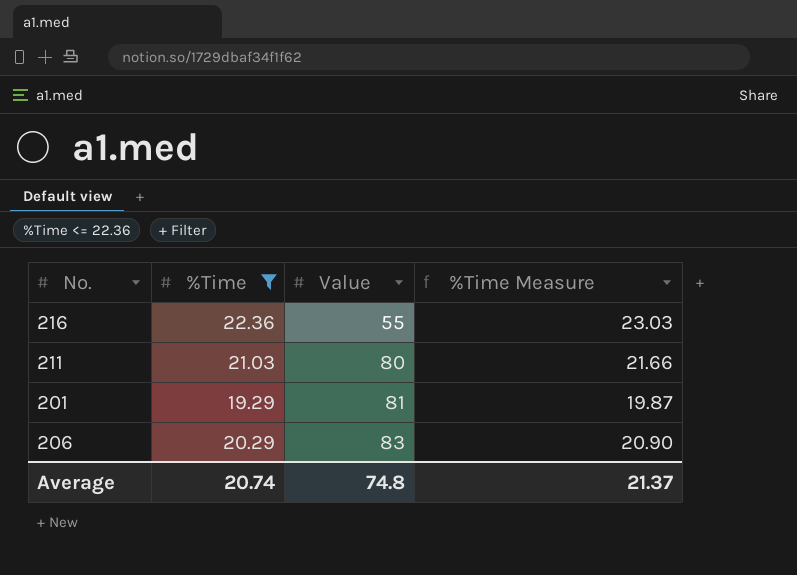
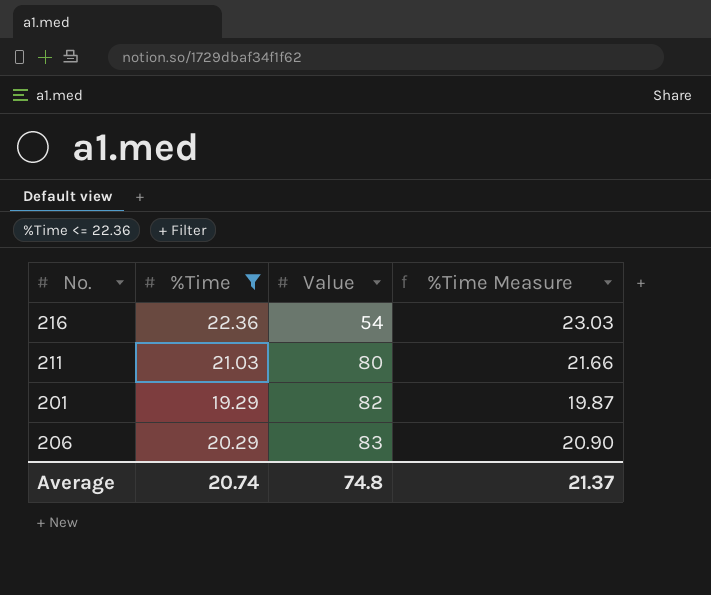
216 | Value: 55 -> 54
201 | Value: 81 -> 82

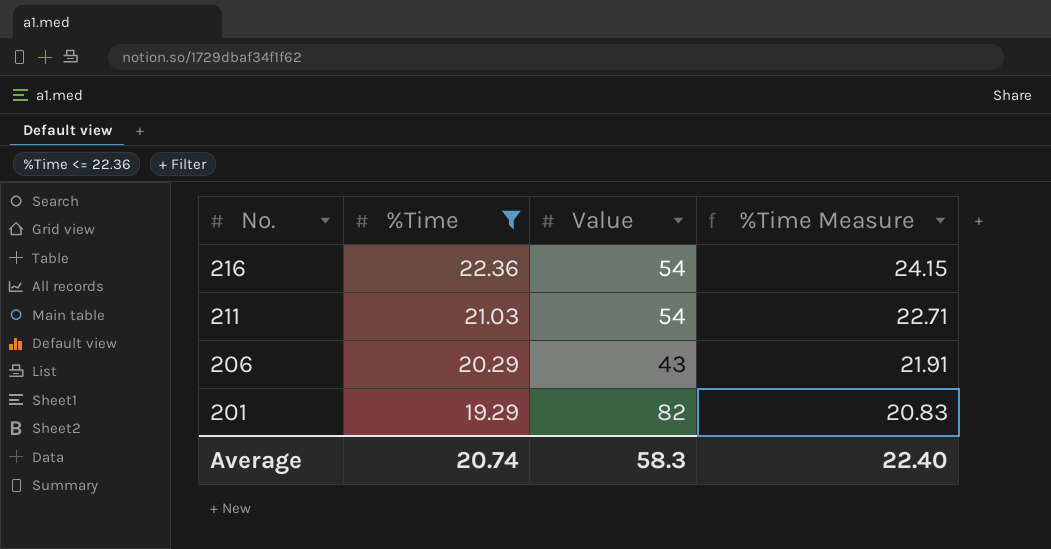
row order: Value ascending -> No. descending
column %Time Measure | formula: [%Time] * 1.03 -> [%Time] * 1.08
211 | Value: 80 -> 54
206 | Value: 83 -> 43
Average | Value: 74.8 -> 58.3
Average | %Time Measure: 21.37 -> 22.40

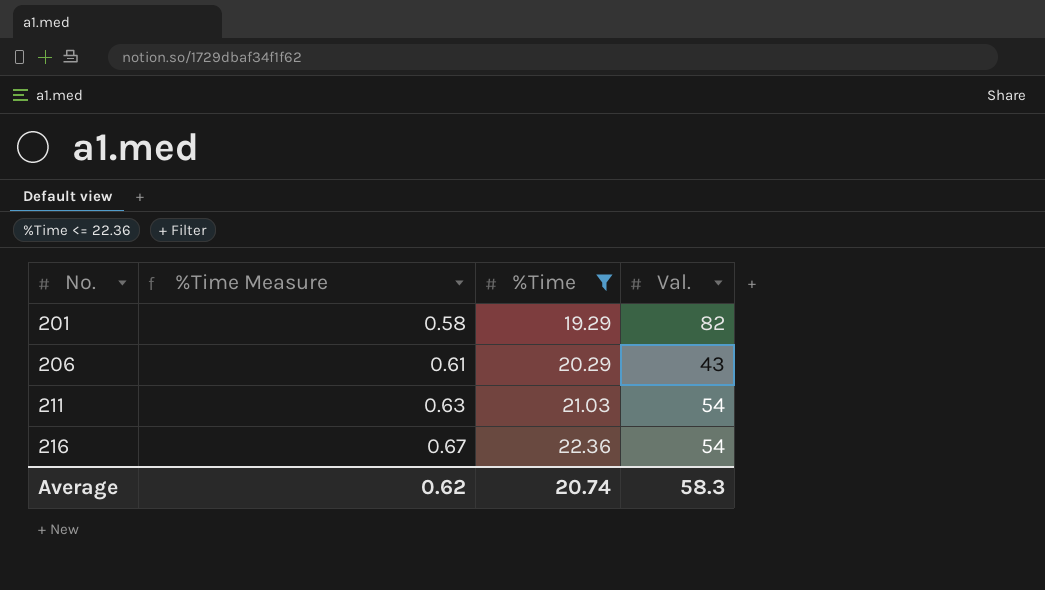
row order: No. descending -> No. ascending
column %Time Measure | formula: [%Time] * 1.08 -> [%Time] * 0.03
column %Time Measure | position: 4 -> 2
column name: Value -> Val.
Average | %Time Measure: 22.40 -> 0.62

